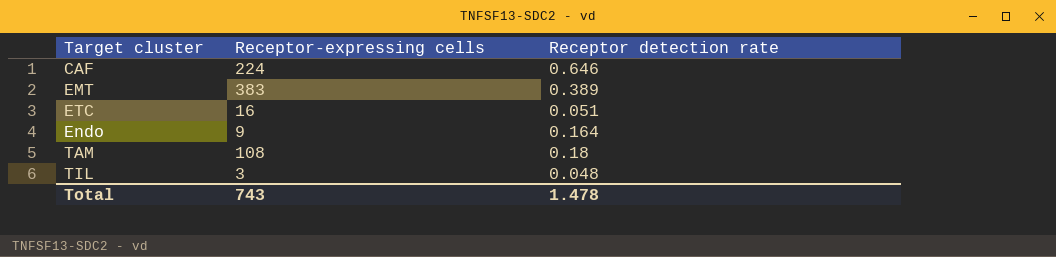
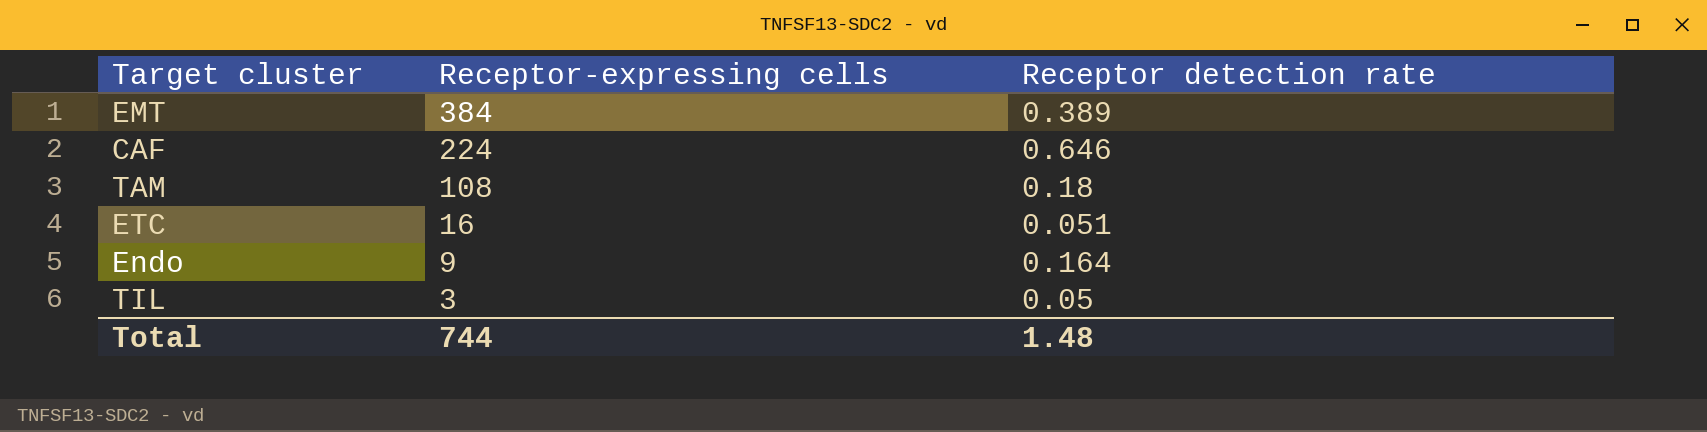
row order: none -> Receptor-expressing cells descending
EMT | Receptor-expressing cells: 383 -> 384
TIL | Receptor detection rate: 0.048 -> 0.05
Total | Receptor-expressing cells: 743 -> 744
Total | Receptor detection rate: 1.478 -> 1.48

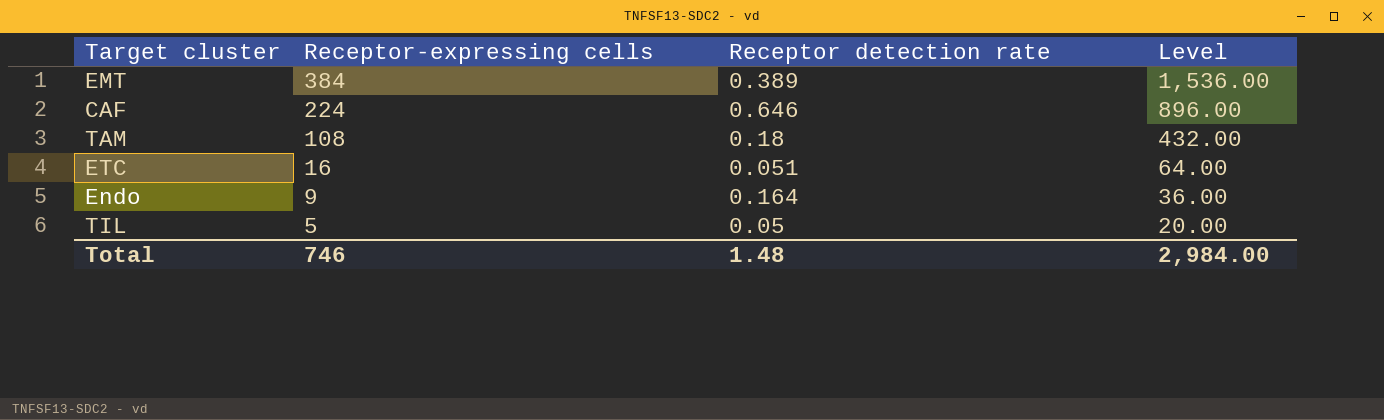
column Level | formula: none -> [Receptor-expressing cells] * 4
TIL | Receptor-expressing cells: 3 -> 5
Total | Receptor-expressing cells: 744 -> 746

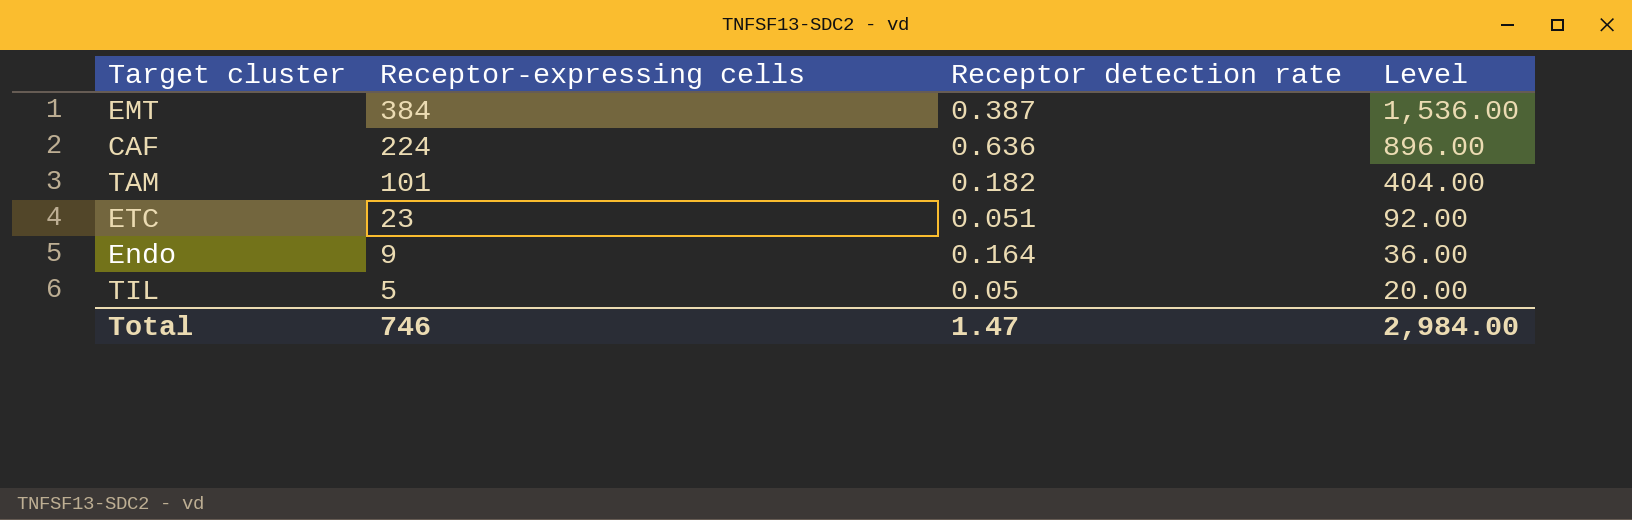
EMT | Receptor detection rate: 0.389 -> 0.387
CAF | Receptor detection rate: 0.646 -> 0.636
TAM | Receptor-expressing cells: 108 -> 101
TAM | Receptor detection rate: 0.18 -> 0.182
TAM | Level: 432.00 -> 404.00
ETC | Receptor-expressing cells: 16 -> 23
ETC | Level: 64.00 -> 92.00
Total | Receptor detection rate: 1.48 -> 1.47

